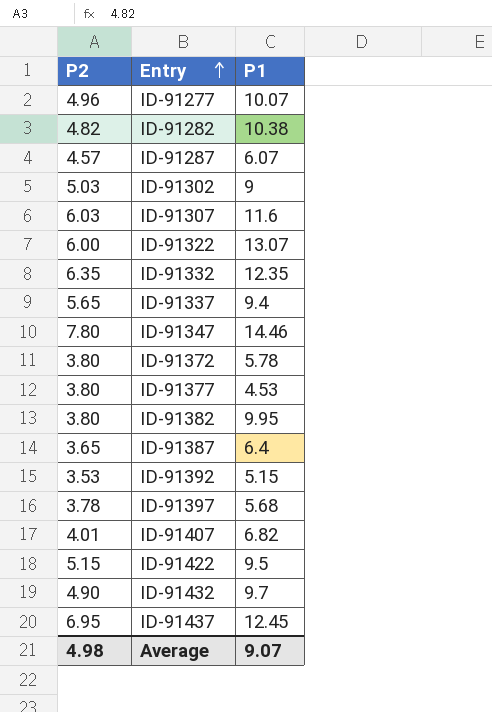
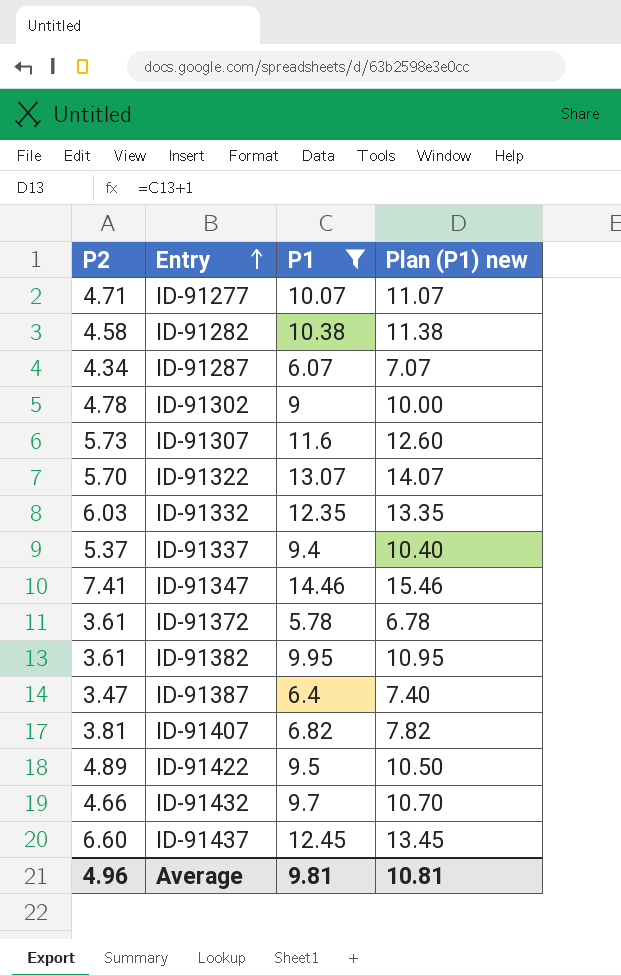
filter: none -> P1 >= 5.78
column Plan (P1) new | formula: none -> [P1] + 1
ID-91277 | P2: 4.96 -> 4.71
ID-91282 | P2: 4.82 -> 4.58
ID-91287 | P2: 4.57 -> 4.34
ID-91302 | P2: 5.03 -> 4.78
ID-91307 | P2: 6.03 -> 5.73
ID-91322 | P2: 6.00 -> 5.70
ID-91332 | P2: 6.35 -> 6.03
ID-91337 | P2: 5.65 -> 5.37
ID-91347 | P2: 7.80 -> 7.41
ID-91372 | P2: 3.80 -> 3.61
ID-91382 | P2: 3.80 -> 3.61
ID-91387 | P2: 3.65 -> 3.47
ID-91407 | P2: 4.01 -> 3.81
ID-91422 | P2: 5.15 -> 4.89
ID-91432 | P2: 4.90 -> 4.66
ID-91437 | P2: 6.95 -> 6.60
Average | P2: 4.98 -> 4.96
Average | P1: 9.07 -> 9.81

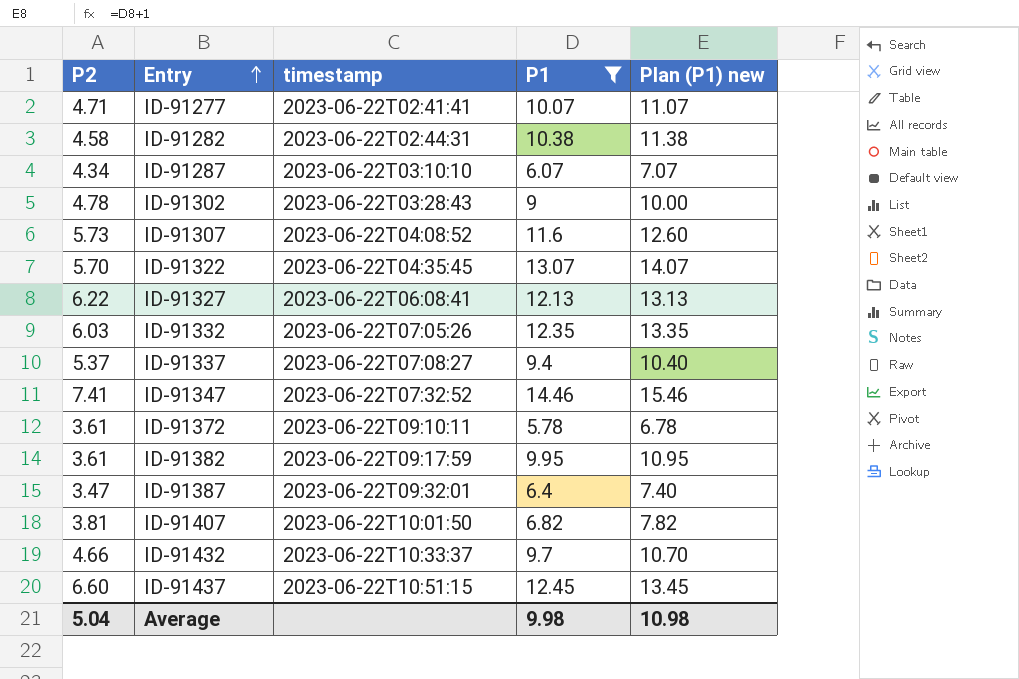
column timestamp | position: none -> 3
row ID-91422: 4.89 | 9.5 | 10.50 -> none
row ID-91327: none -> 6.22 | 2023-06-22T06:08:41 | 12.13 | 13.13
Average | P2: 4.96 -> 5.04
Average | P1: 9.81 -> 9.98
Average | Plan (P1) new: 10.81 -> 10.98

